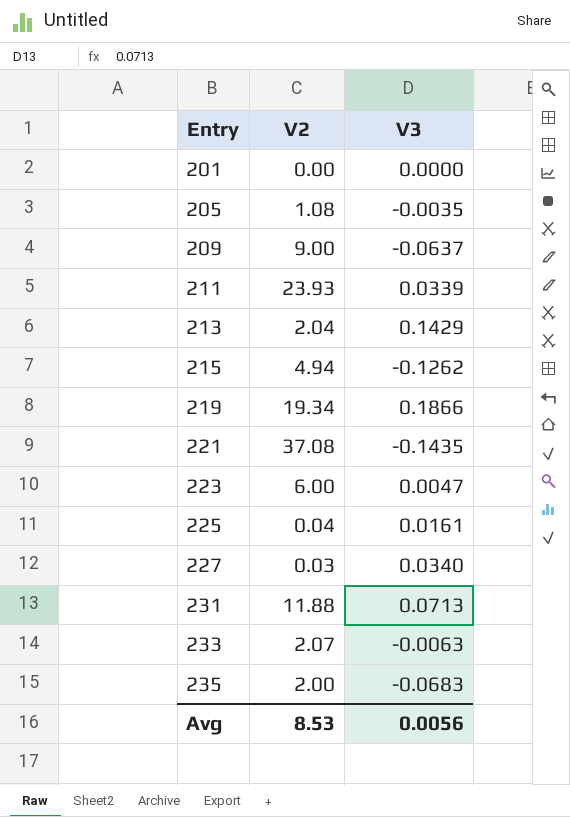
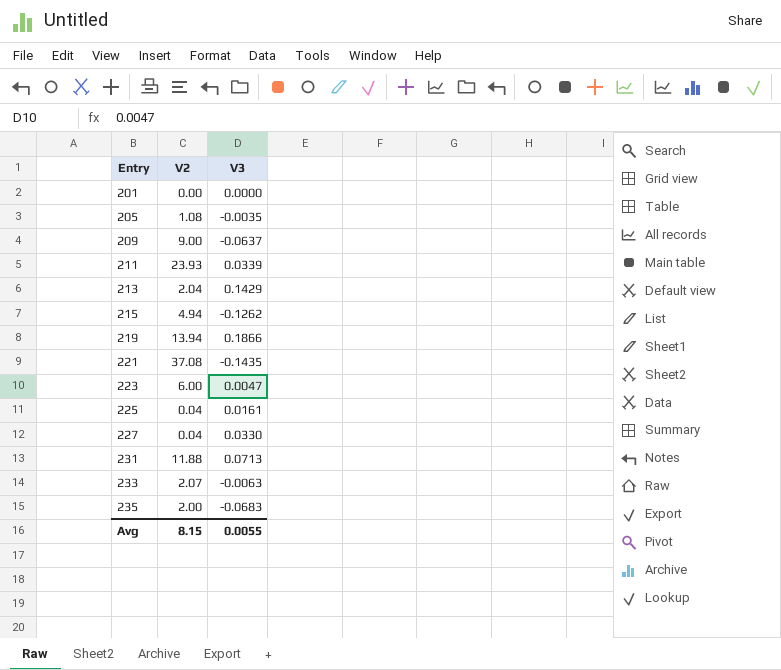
219 | V2: 19.34 -> 13.94
227 | V2: 0.03 -> 0.04
227 | V3: 0.0340 -> 0.0330
Avg | V2: 8.53 -> 8.15
Avg | V3: 0.0056 -> 0.0055

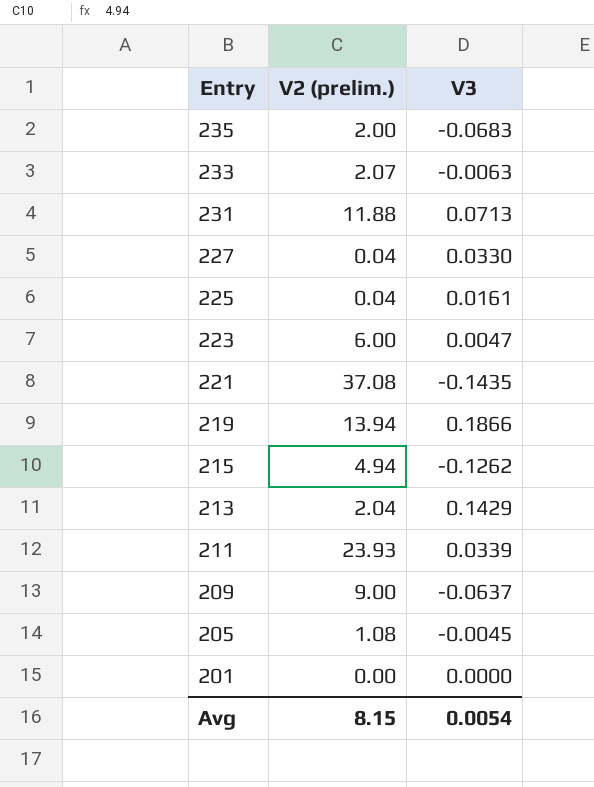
row order: Entry ascending -> Entry descending
column name: V2 -> V2 (prelim.)
205 | V3: -0.0035 -> -0.0045
Avg | V3: 0.0055 -> 0.0054

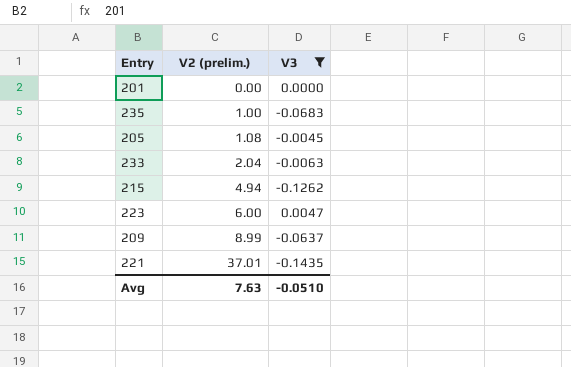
filter: none -> V3 <= 0.0047
row order: Entry descending -> V2 (prelim.) ascending
235 | V2 (prelim.): 2.00 -> 1.00
233 | V2 (prelim.): 2.07 -> 2.04
209 | V2 (prelim.): 9.00 -> 8.99
221 | V2 (prelim.): 37.08 -> 37.01
Avg | V2 (prelim.): 8.15 -> 7.63
Avg | V3: 0.0054 -> -0.0510

